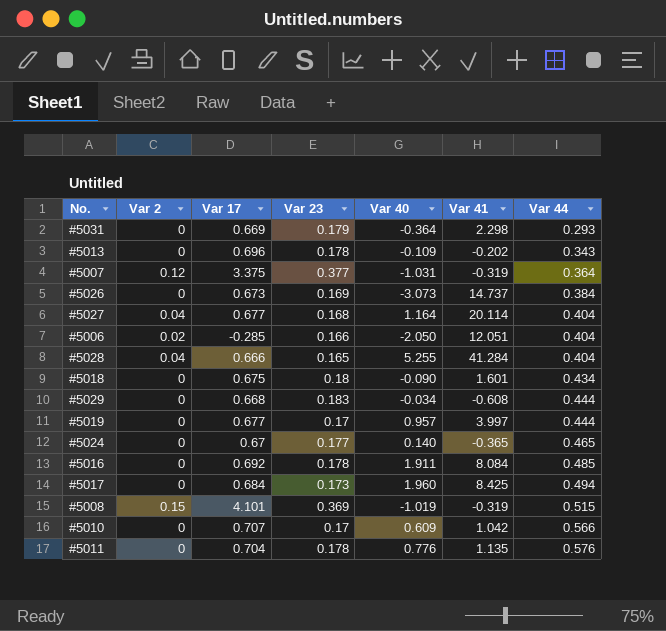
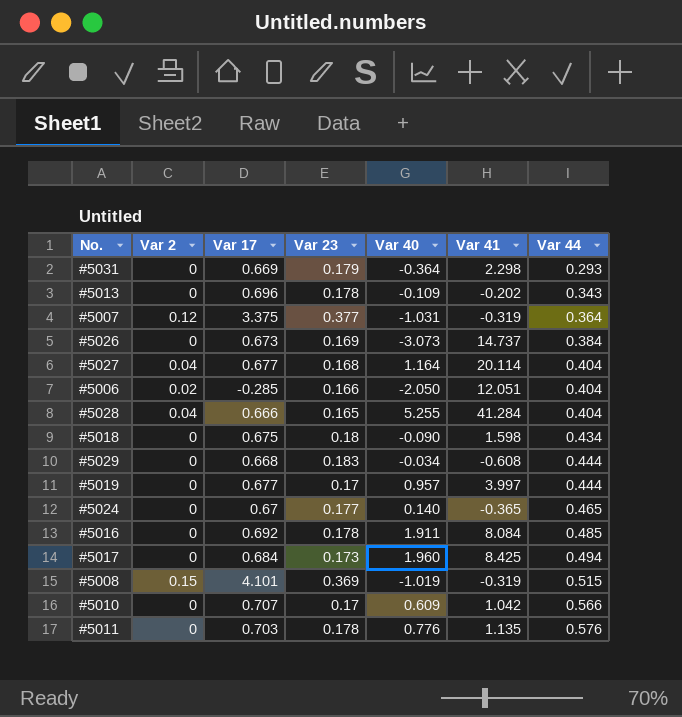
#5018 | Var 41: 1.601 -> 1.598
#5011 | Var 17: 0.704 -> 0.703

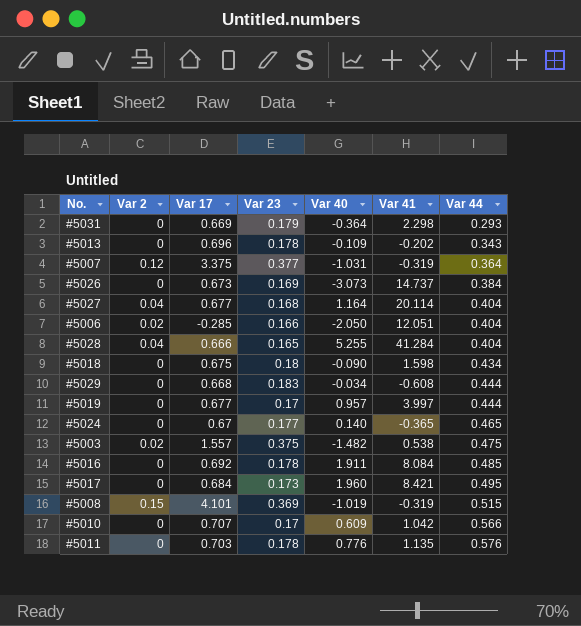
row #5003: none -> 0.02 | 1.557 | 0.375 | -1.482 | 0.538 | 0.475
#5017 | Var 41: 8.425 -> 8.421
#5017 | Var 44: 0.494 -> 0.495

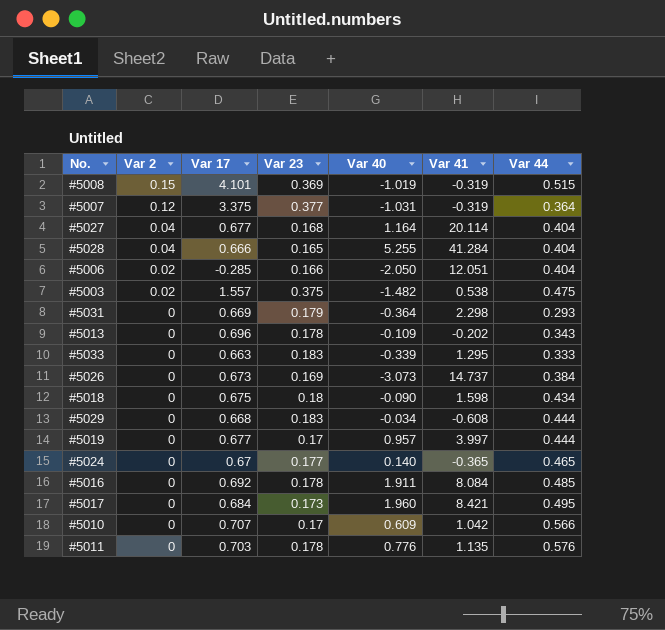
row order: Var 44 ascending -> Var 2 descending
row #5033: none -> 0 | 0.663 | 0.183 | -0.339 | 1.295 | 0.333

